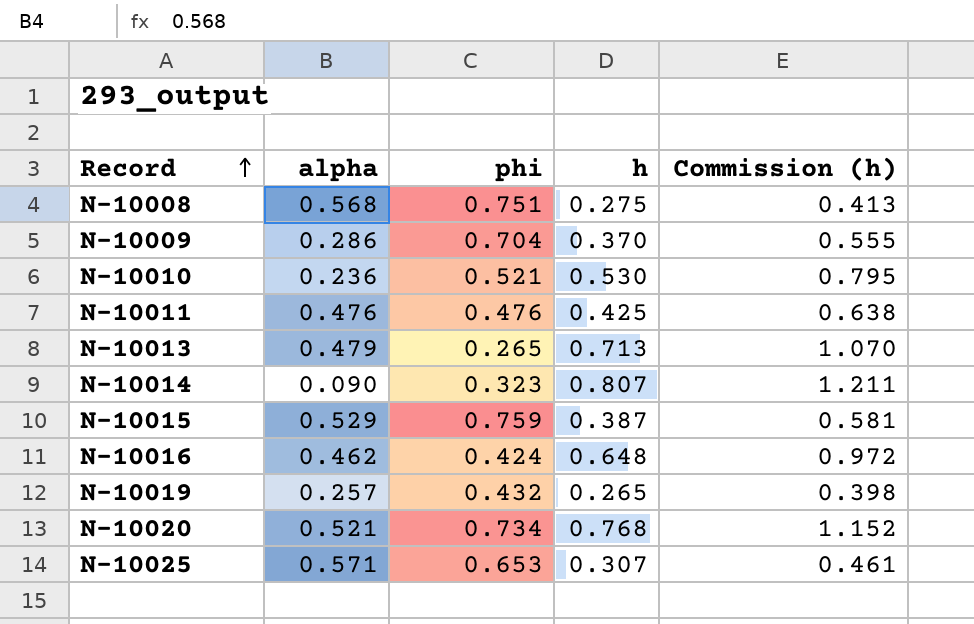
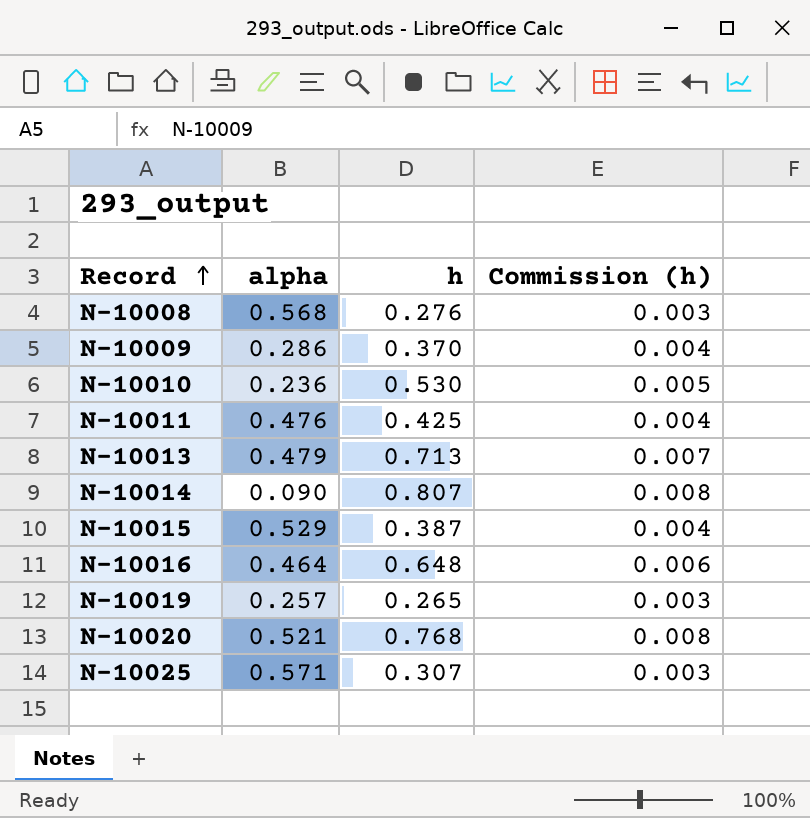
column phi | position: 3 -> none
column Commission (h) | formula: [h] * 1.5 -> [h] * 0.01
N-10008 | h: 0.275 -> 0.276
N-10016 | alpha: 0.462 -> 0.464

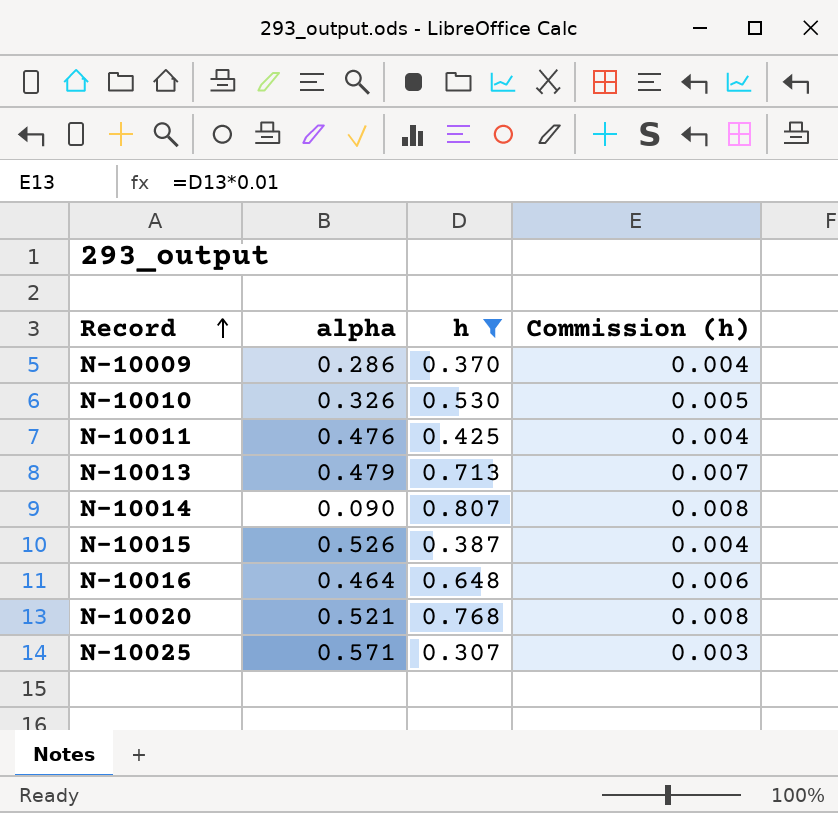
filter: none -> h >= 0.307
N-10010 | alpha: 0.236 -> 0.326
N-10015 | alpha: 0.529 -> 0.526

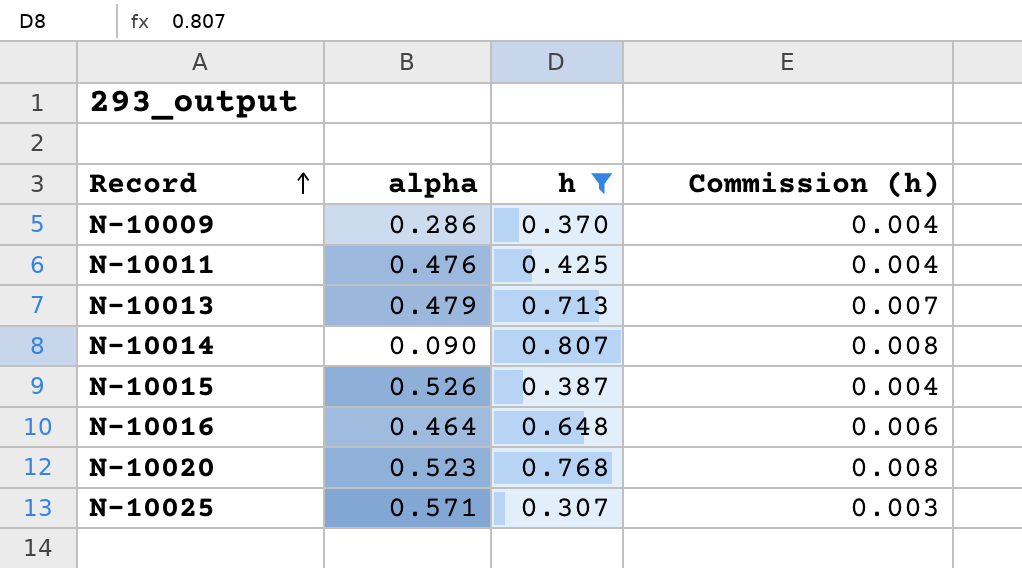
row N-10010: 0.326 | 0.530 | 0.005 -> none
N-10020 | alpha: 0.521 -> 0.523

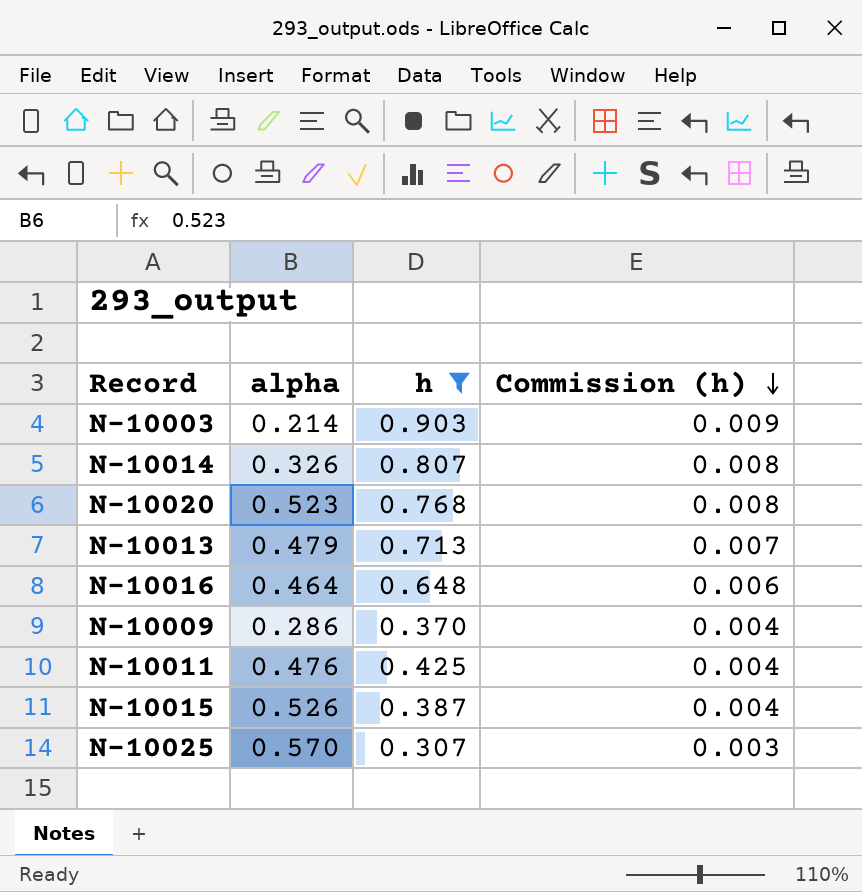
row order: Record ascending -> Commission (h) descending
row N-10003: none -> 0.214 | 0.903 | 0.009
N-10014 | alpha: 0.090 -> 0.326
N-10025 | alpha: 0.571 -> 0.570

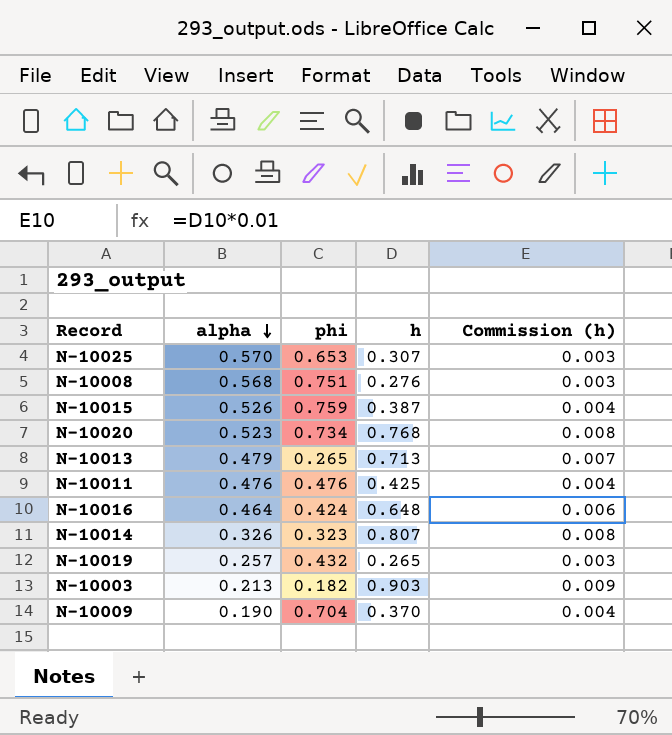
filter: h >= 0.307 -> none
row order: Commission (h) descending -> alpha descending
column phi | position: none -> 3
N-10003 | alpha: 0.214 -> 0.213
N-10009 | alpha: 0.286 -> 0.190

